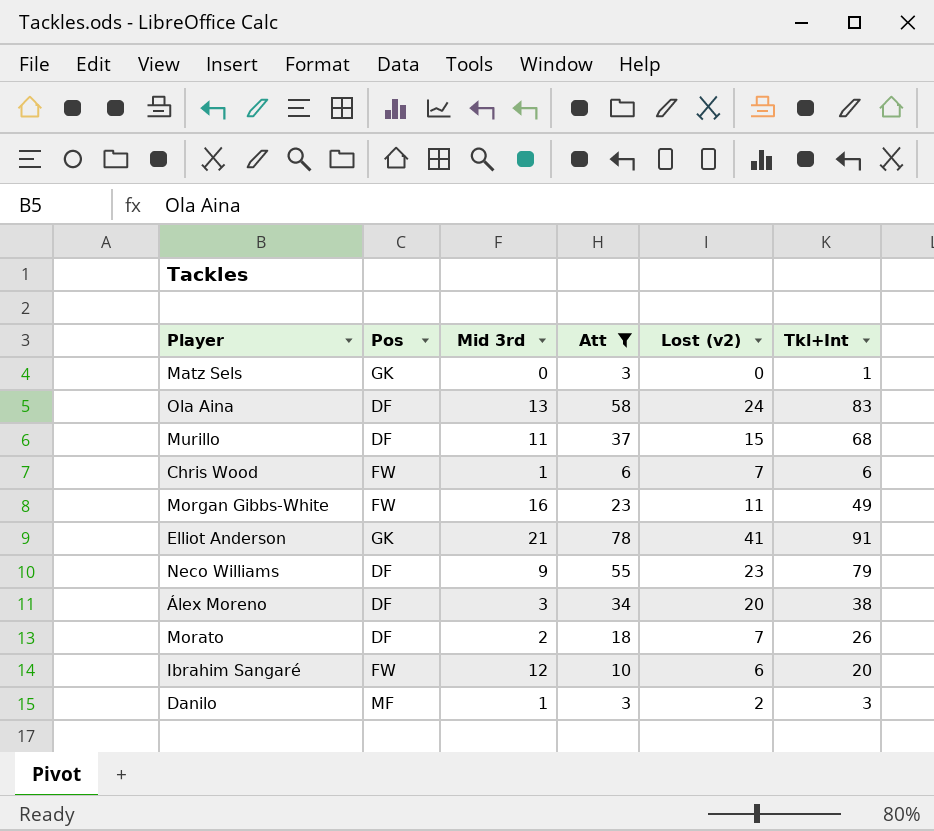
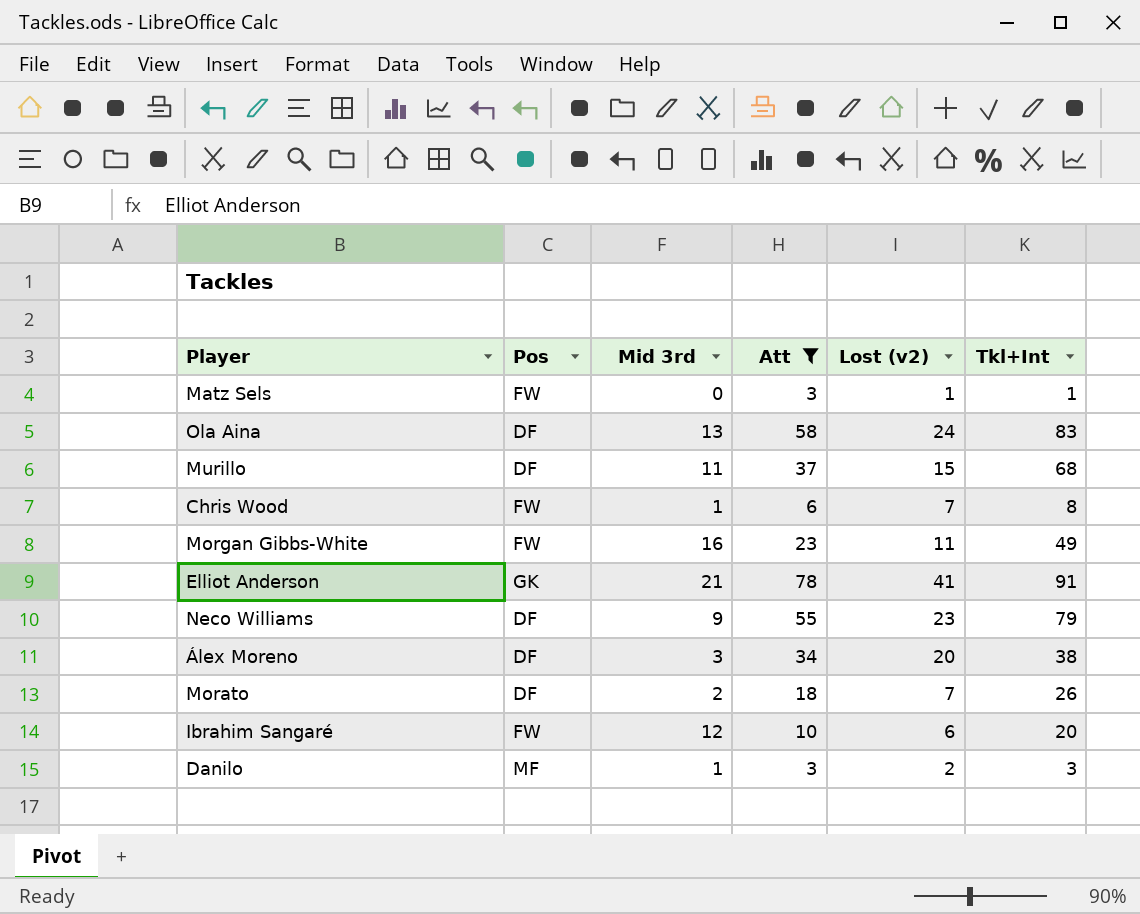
Matz Sels | Pos: GK -> FW
Matz Sels | Lost (v2): 0 -> 1
Chris Wood | Tkl+Int: 6 -> 8

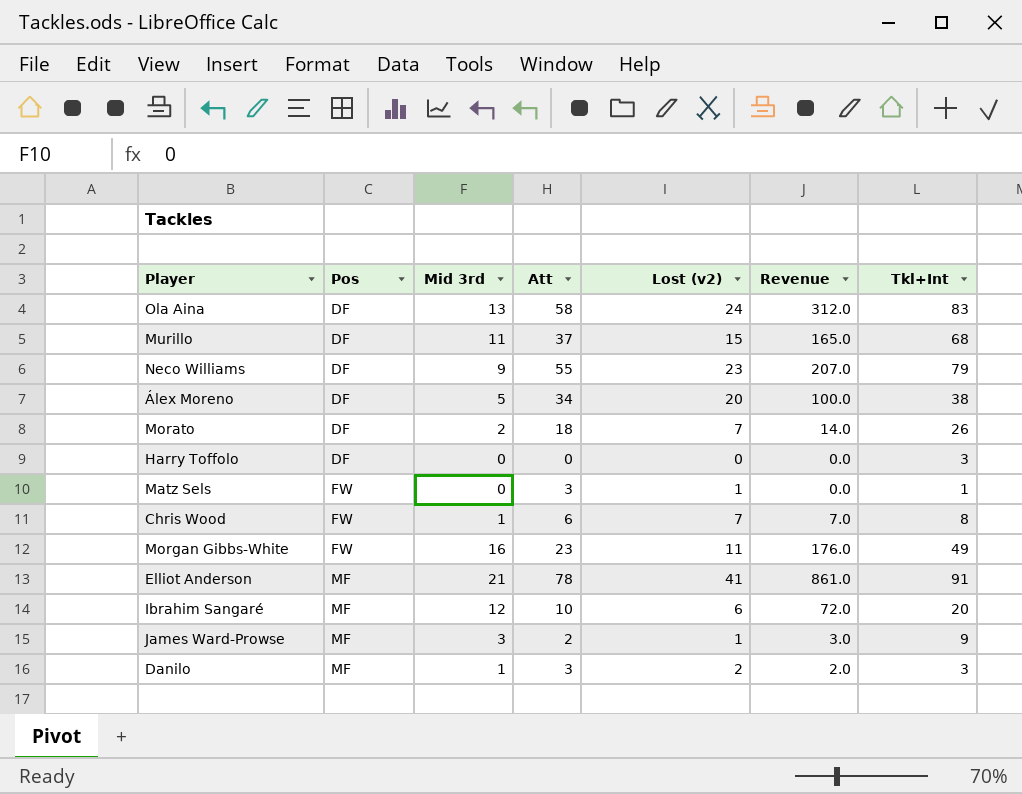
filter: Att >= 3 -> none
row order: none -> Pos ascending
column Revenue | formula: none -> [Mid 3rd] * [Lost (v2)]
Álex Moreno | Mid 3rd: 3 -> 5
Elliot Anderson | Pos: GK -> MF
Ibrahim Sangaré | Pos: FW -> MF

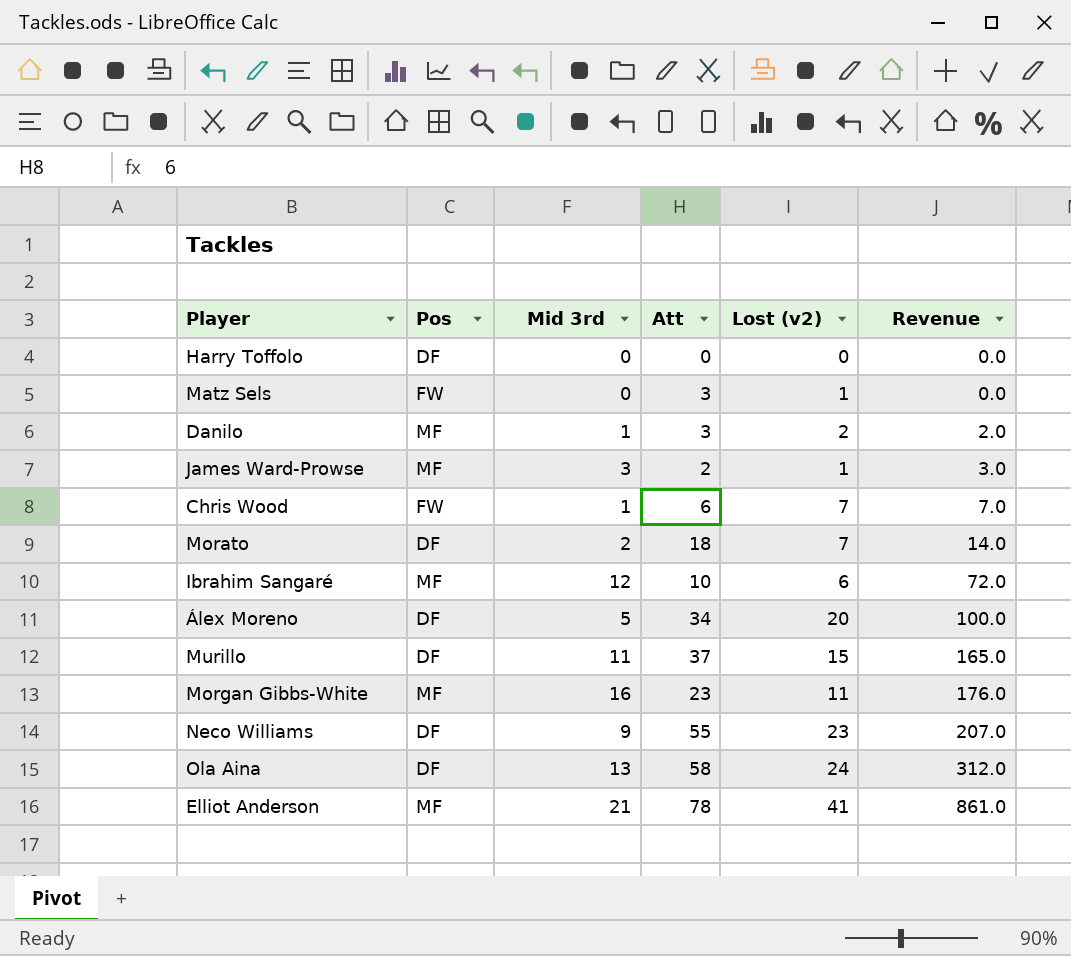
row order: Pos ascending -> Revenue ascending
column Tkl+Int | position: 7 -> none
Morgan Gibbs-White | Pos: FW -> MF

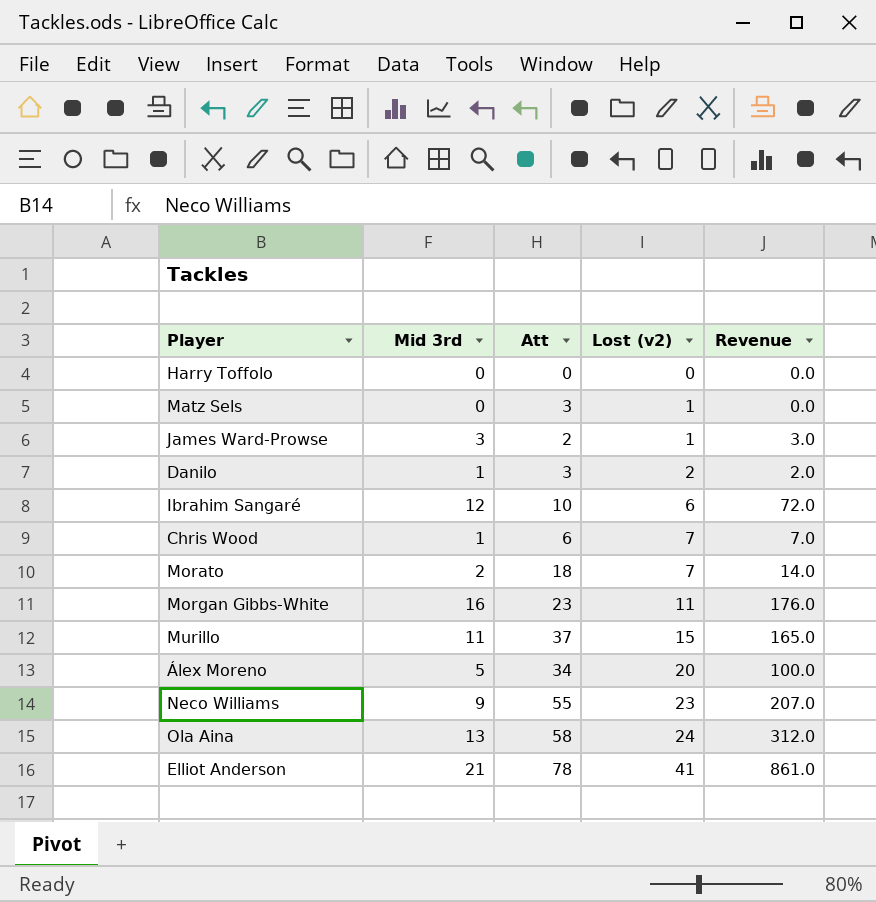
row order: Revenue ascending -> Lost (v2) ascending
column Pos | position: 2 -> none

